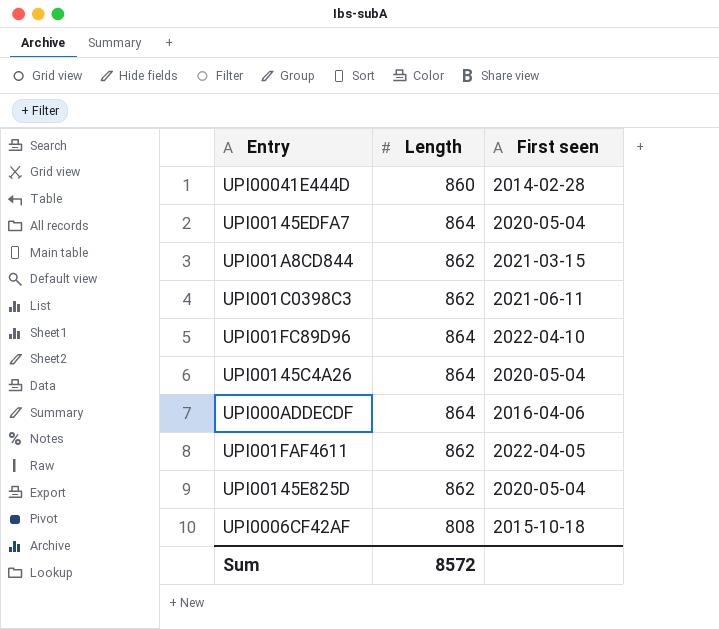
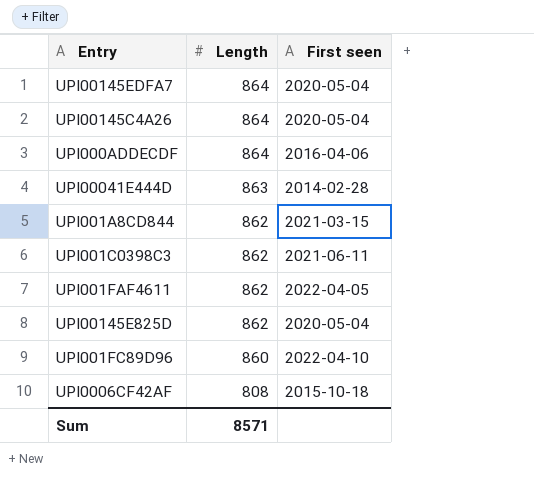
row order: none -> Length descending
UPI00041E444D | Length: 860 -> 863
UPI001FC89D96 | Length: 864 -> 860
Sum | Length: 8572 -> 8571

